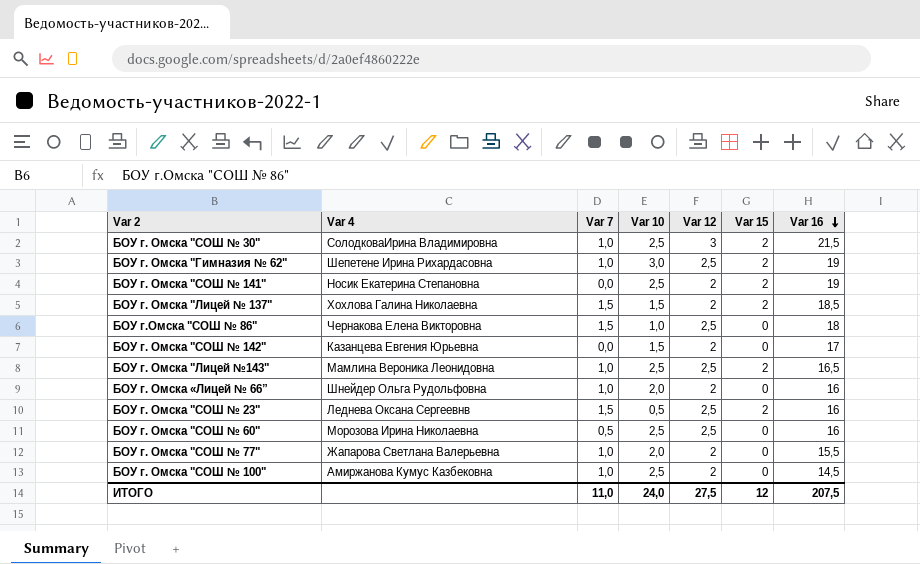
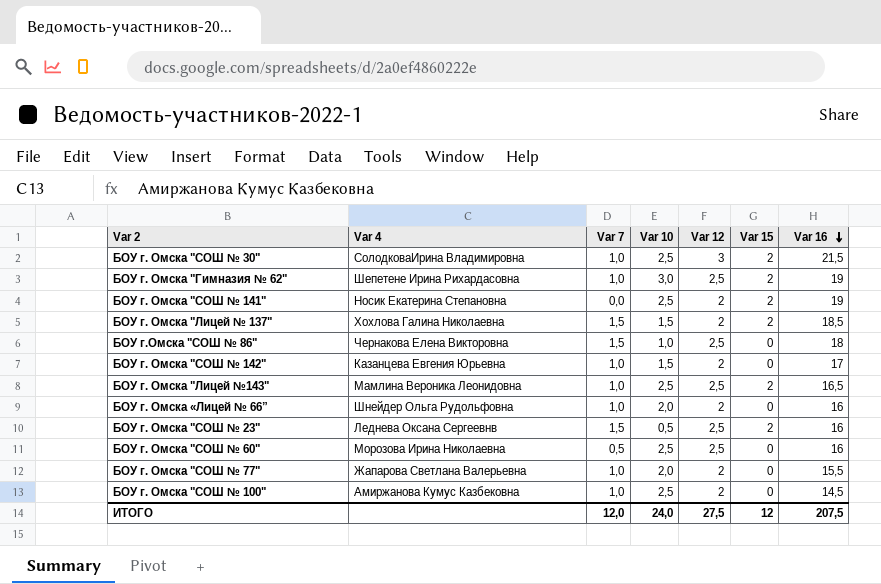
БОУ г. Омска "СОШ № 142" | Var 7: 0,0 -> 1,0
ИТОГО | Var 7: 11,0 -> 12,0

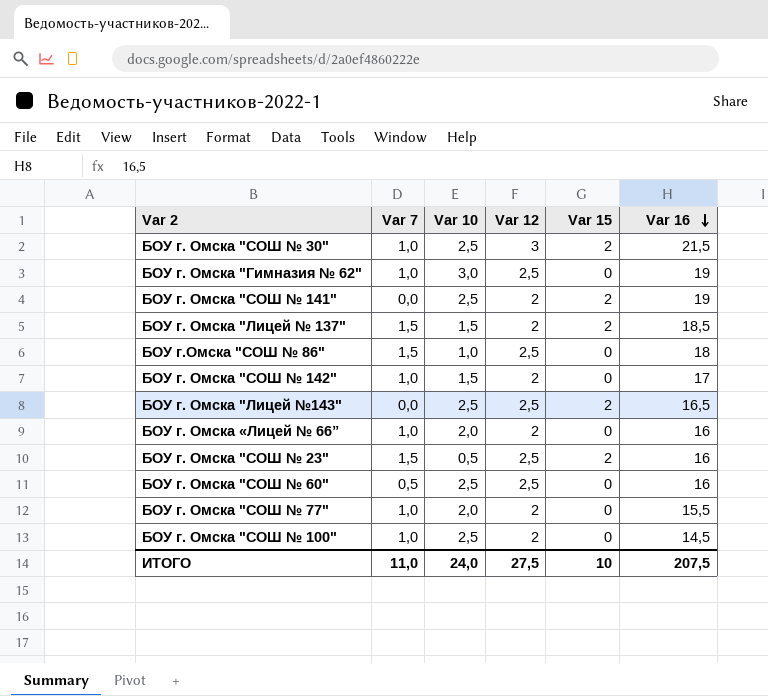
column Var 4 | position: 2 -> none
БОУ г. Омска "Гимназия № 62" | Var 15: 2 -> 0
БОУ г. Омска "Лицей №143" | Var 7: 1,0 -> 0,0
ИТОГО | Var 7: 12,0 -> 11,0
ИТОГО | Var 15: 12 -> 10

